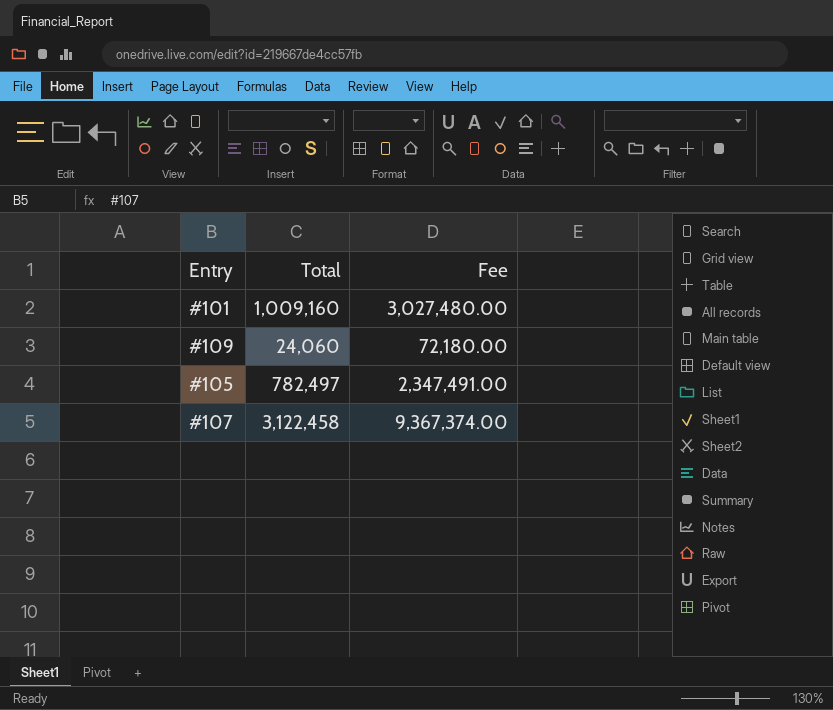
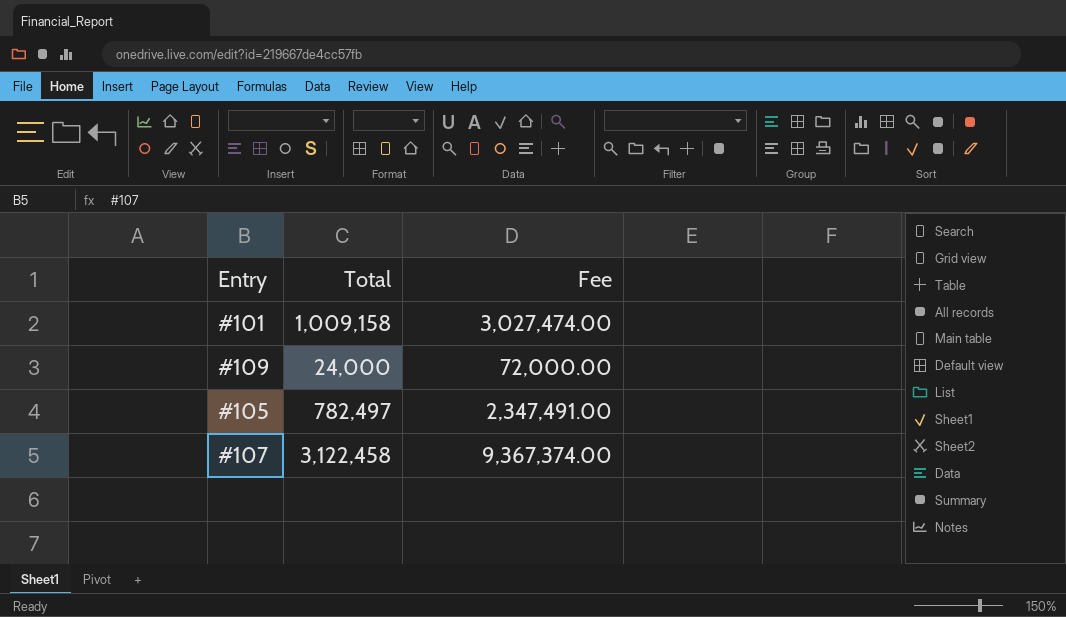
#101 | Total: 1,009,160 -> 1,009,158
#101 | Fee: 3,027,480.00 -> 3,027,474.00
#109 | Total: 24,060 -> 24,000
#109 | Fee: 72,180.00 -> 72,000.00

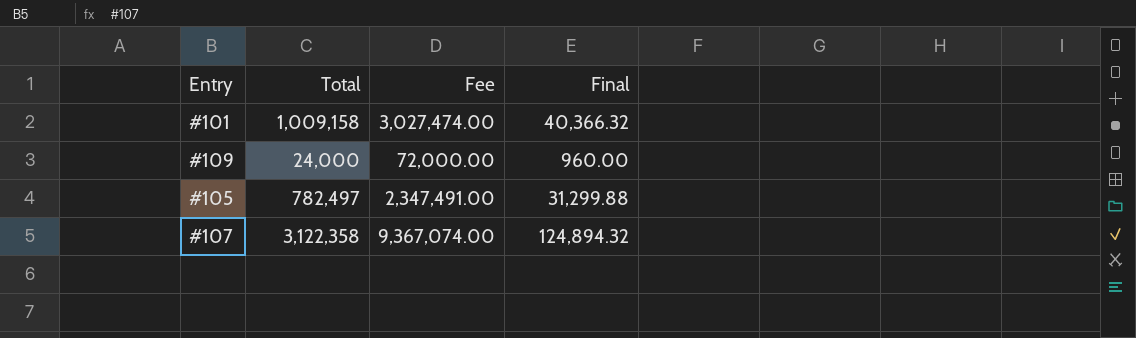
column Final | formula: none -> [Total] * 0.04
#107 | Total: 3,122,458 -> 3,122,358
#107 | Fee: 9,367,374.00 -> 9,367,074.00

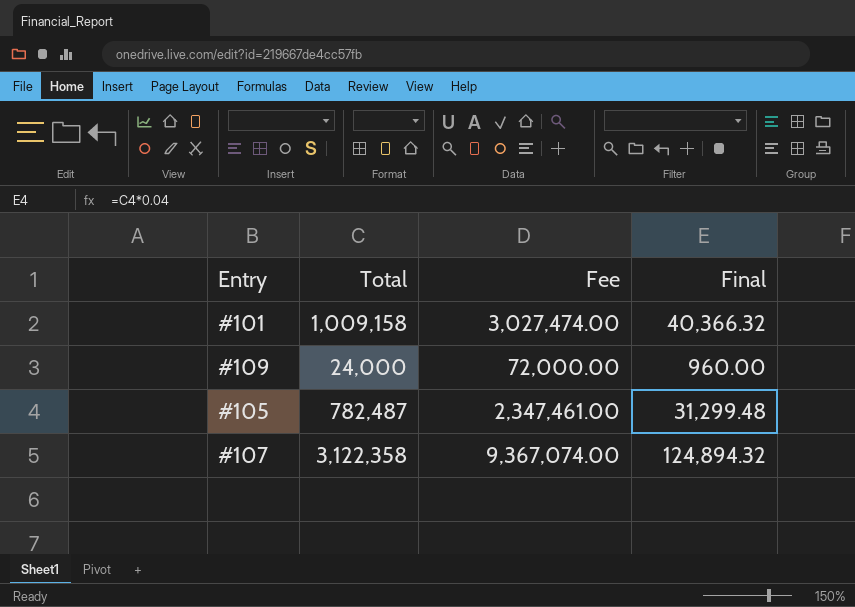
#105 | Total: 782,497 -> 782,487
#105 | Fee: 2,347,491.00 -> 2,347,461.00
#105 | Final: 31,299.88 -> 31,299.48

